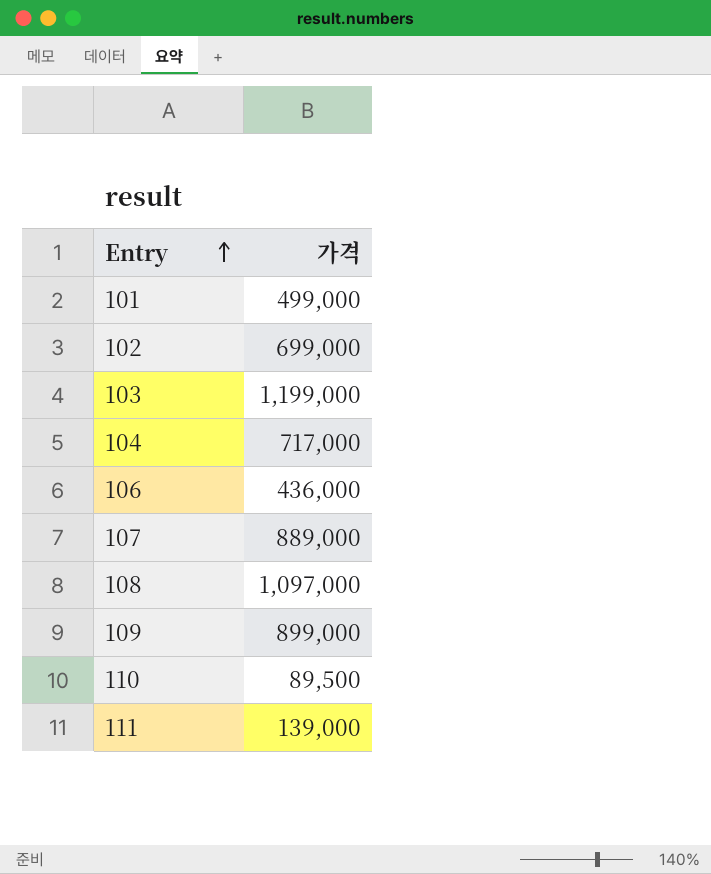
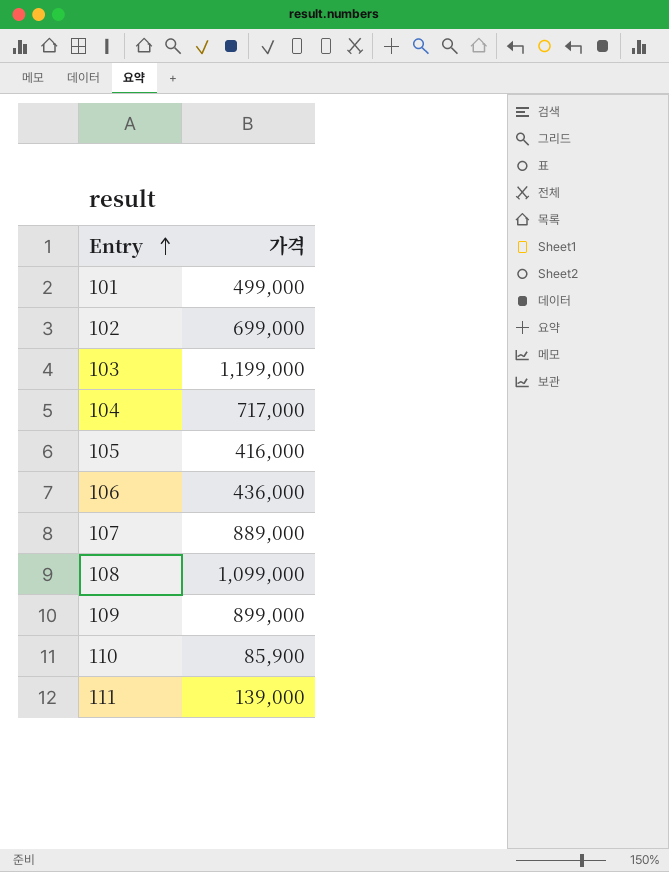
row 105: none -> 416,000
108 | 가격: 1,097,000 -> 1,099,000
110 | 가격: 89,500 -> 85,900

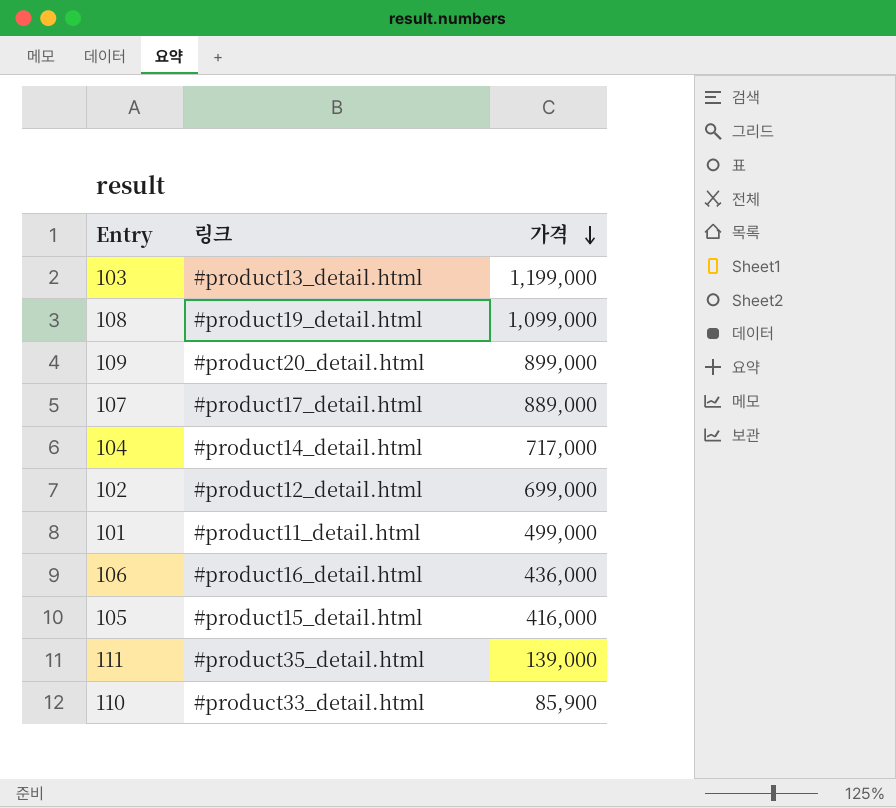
row order: Entry ascending -> 가격 descending
column 링크 | position: none -> 2

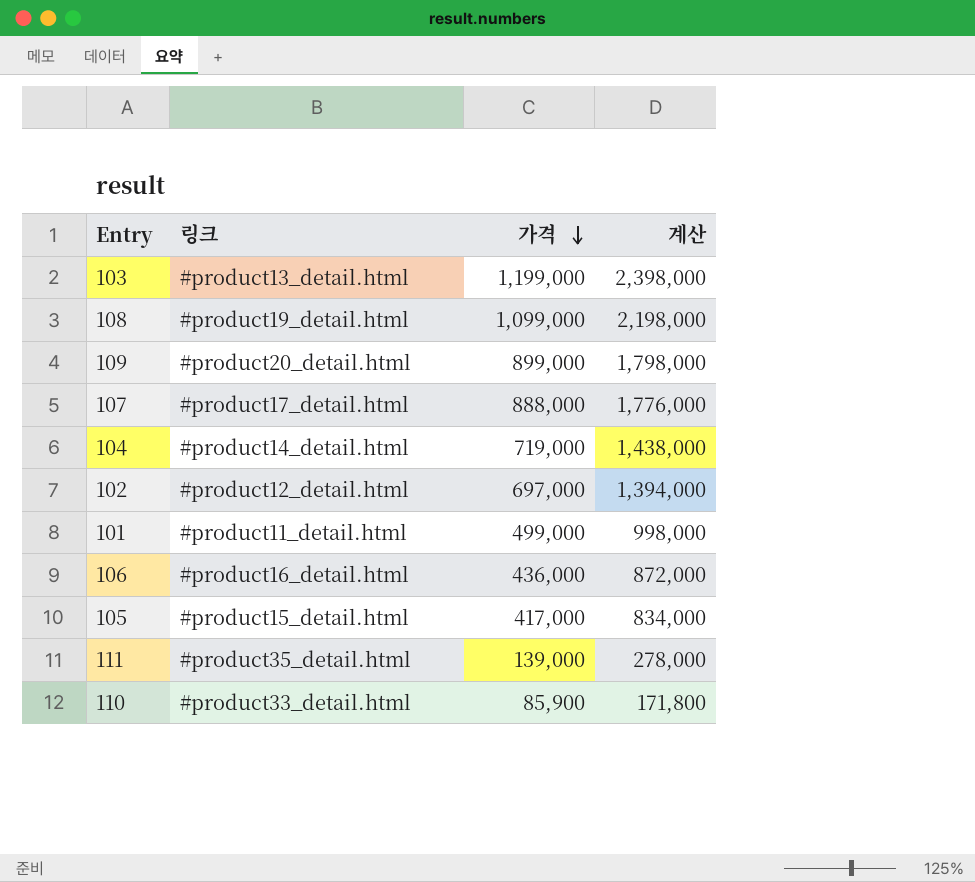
column 계산 | formula: none -> [가격] * 2
107 | 가격: 889,000 -> 888,000
104 | 가격: 717,000 -> 719,000
102 | 가격: 699,000 -> 697,000
105 | 가격: 416,000 -> 417,000

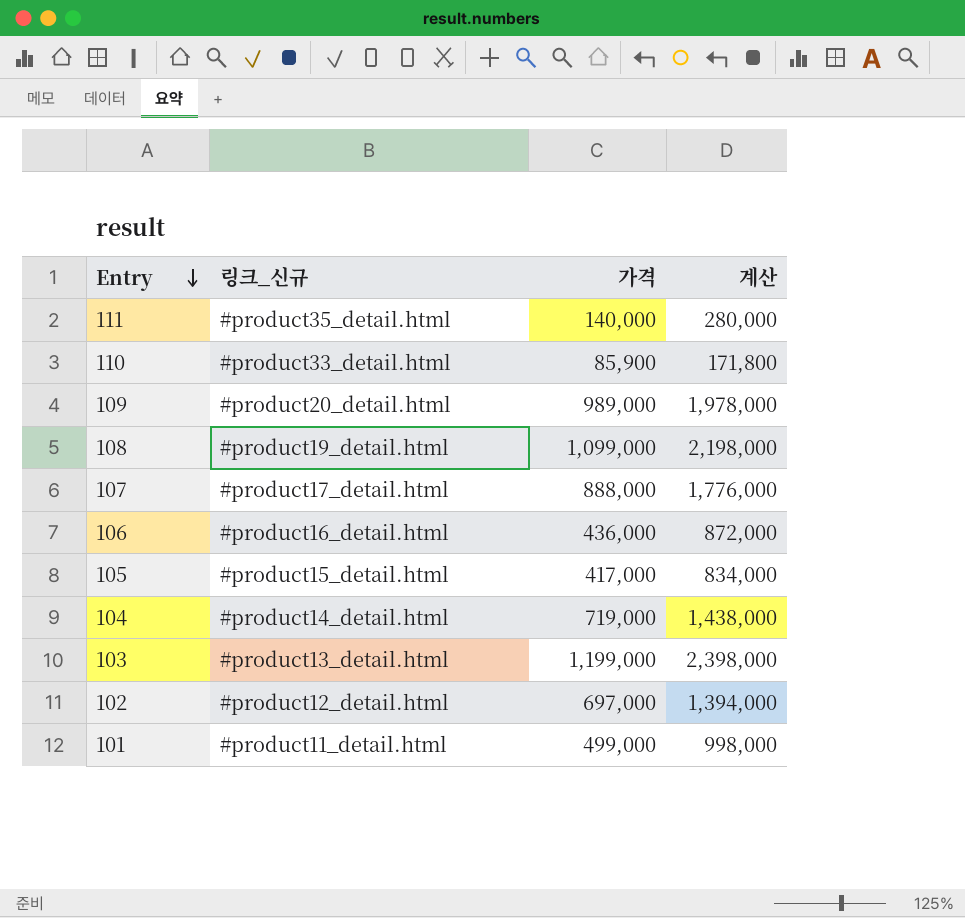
row order: 가격 descending -> Entry descending
column name: 링크 -> 링크_신규
111 | 가격: 139,000 -> 140,000
111 | 계산: 278,000 -> 280,000
109 | 가격: 899,000 -> 989,000
109 | 계산: 1,798,000 -> 1,978,000

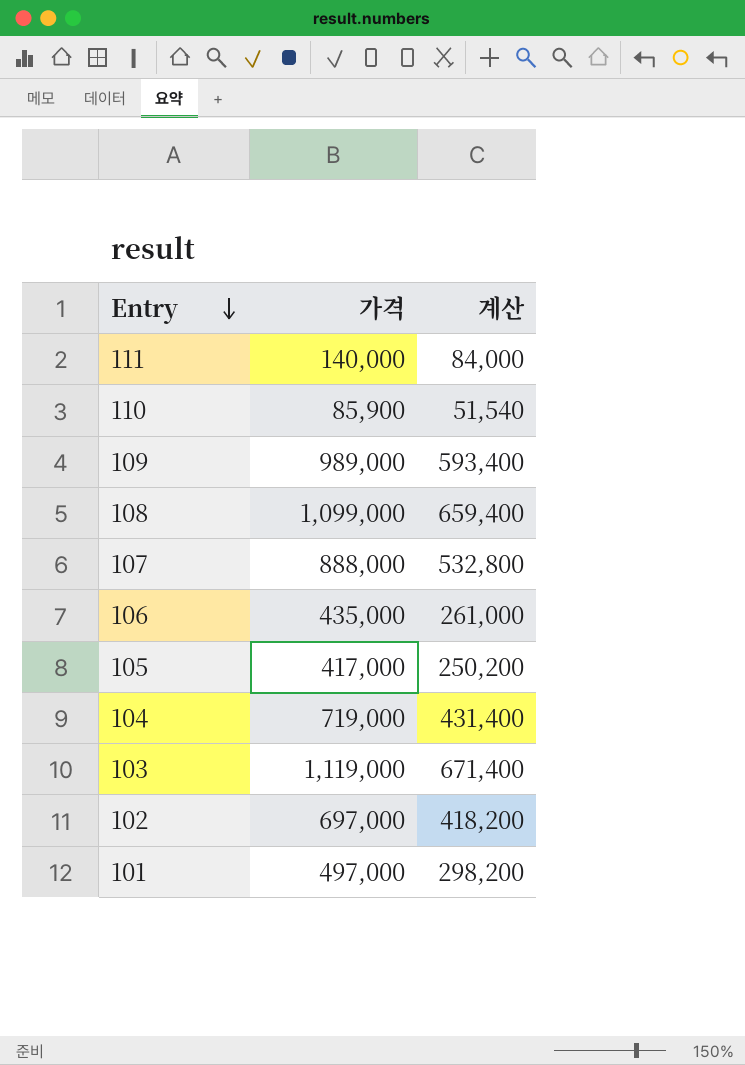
column 링크_신규 | position: 2 -> none
column 계산 | formula: [가격] * 2 -> [가격] * 0.6
106 | 가격: 436,000 -> 435,000
103 | 가격: 1,199,000 -> 1,119,000
101 | 가격: 499,000 -> 497,000

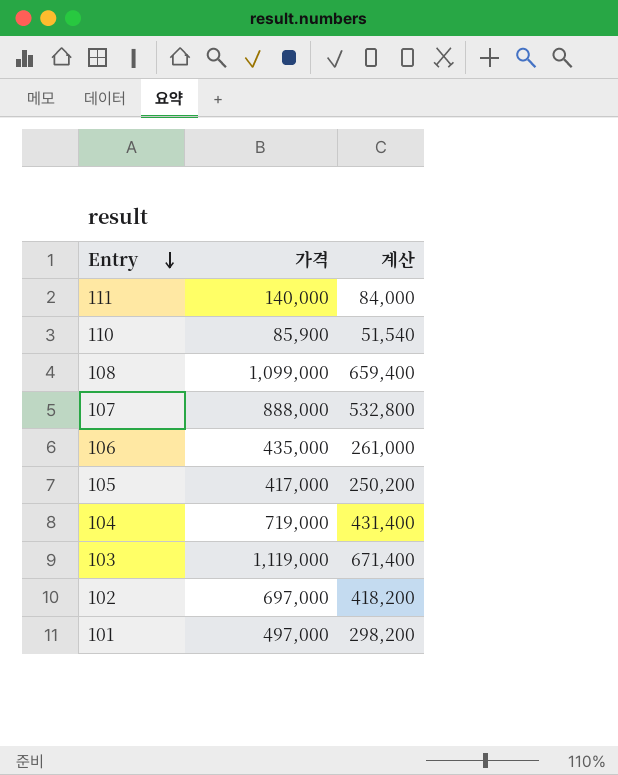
row 109: 989,000 | 593,400 -> none

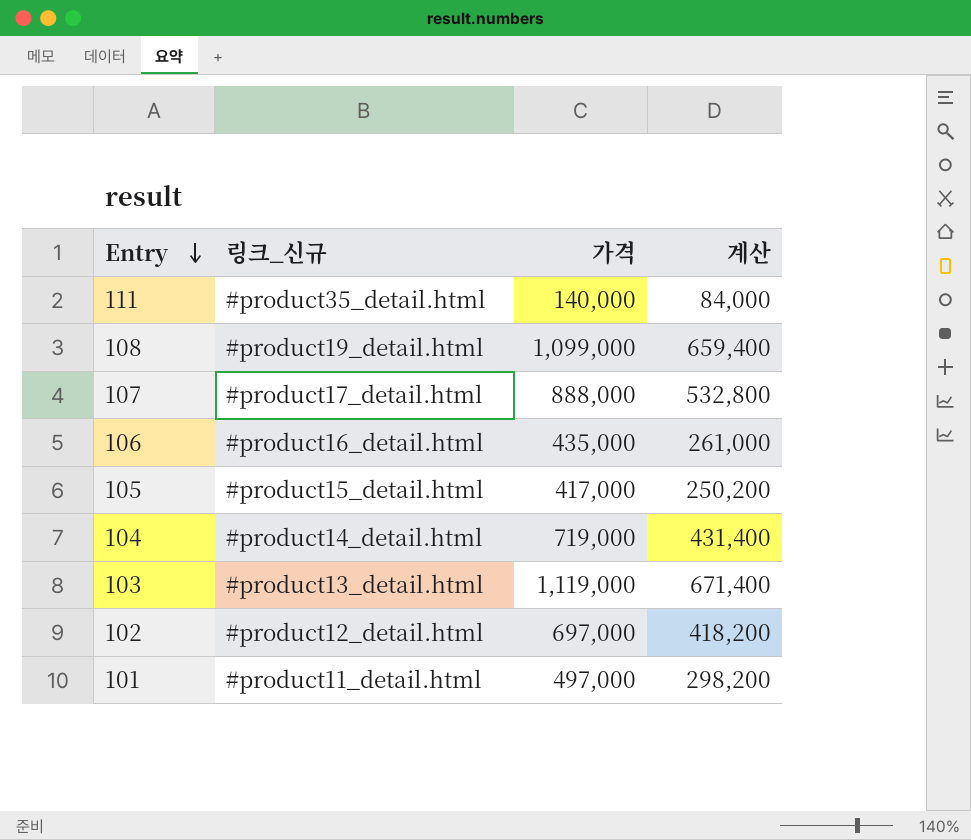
column 링크_신규 | position: none -> 2
row 110: 85,900 | 51,540 -> none

